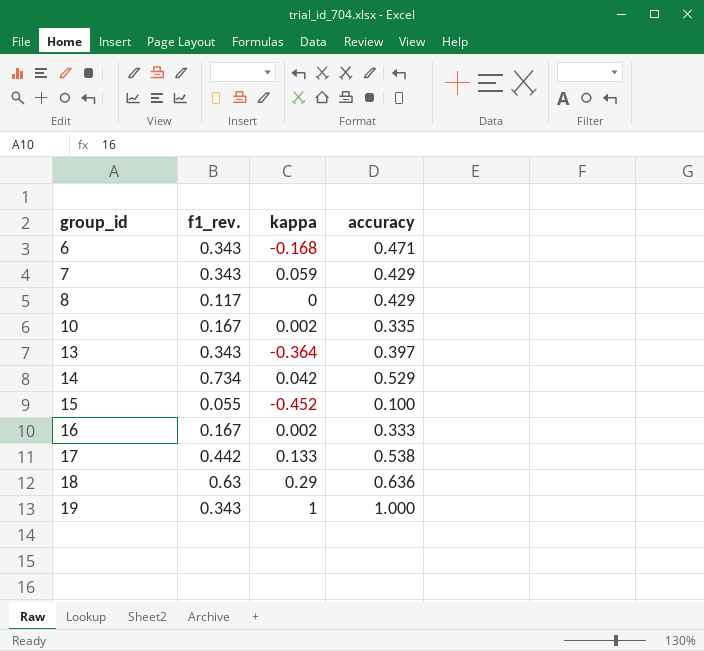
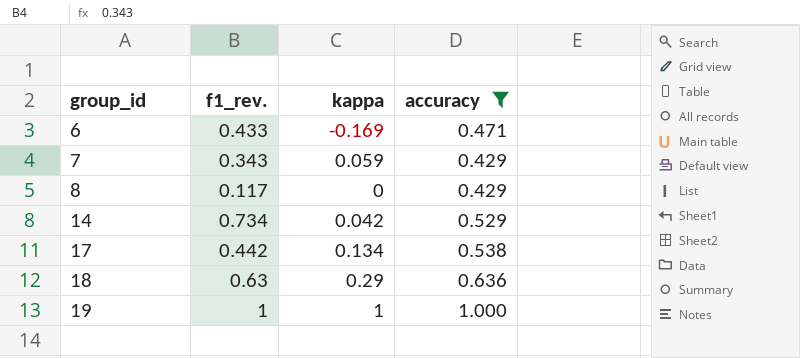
filter: none -> accuracy >= 0.429
6 | f1_rev.: 0.343 -> 0.433
6 | kappa: -0.168 -> -0.169
17 | kappa: 0.133 -> 0.134
19 | f1_rev.: 0.343 -> 1

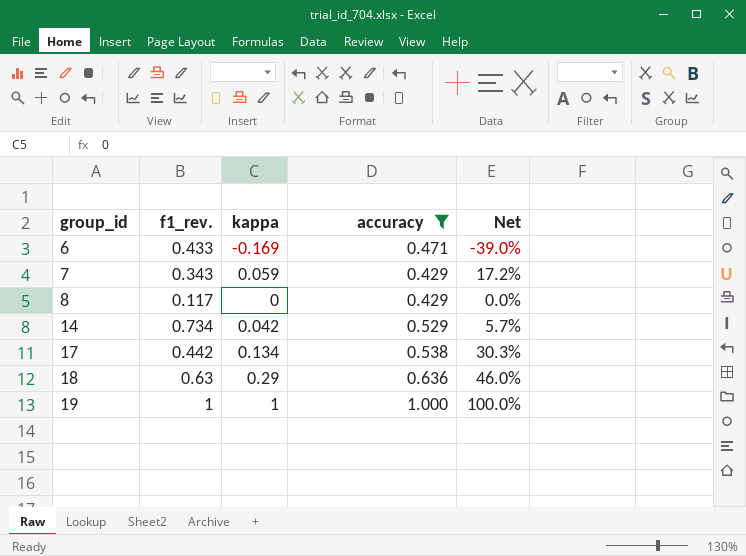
column Net | formula: none -> [kappa] / [f1_rev.]

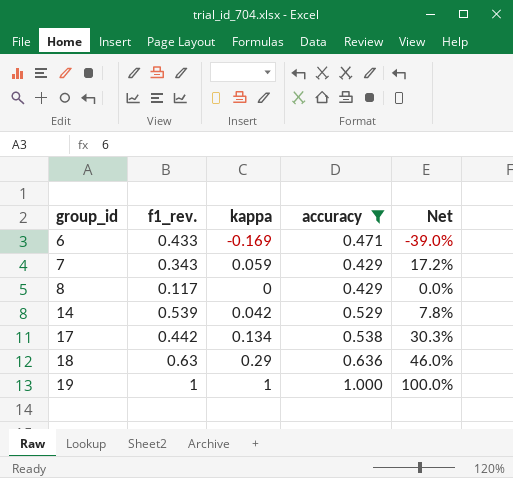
14 | f1_rev.: 0.734 -> 0.539
14 | Net: 5.7% -> 7.8%

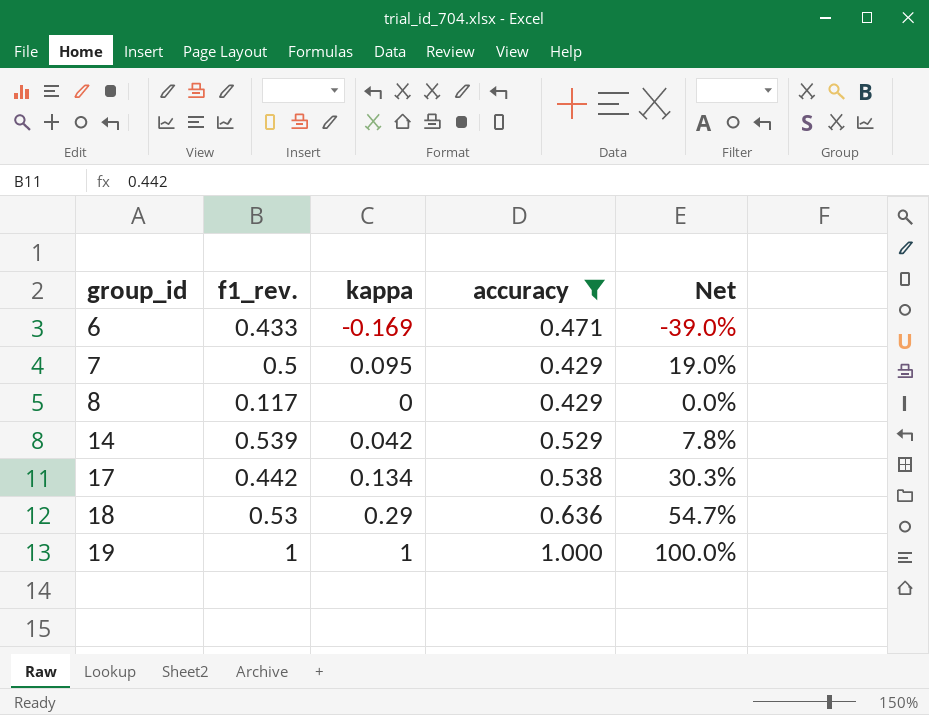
7 | f1_rev.: 0.343 -> 0.5
7 | kappa: 0.059 -> 0.095
7 | Net: 17.2% -> 19.0%
18 | f1_rev.: 0.63 -> 0.53
18 | Net: 46.0% -> 54.7%

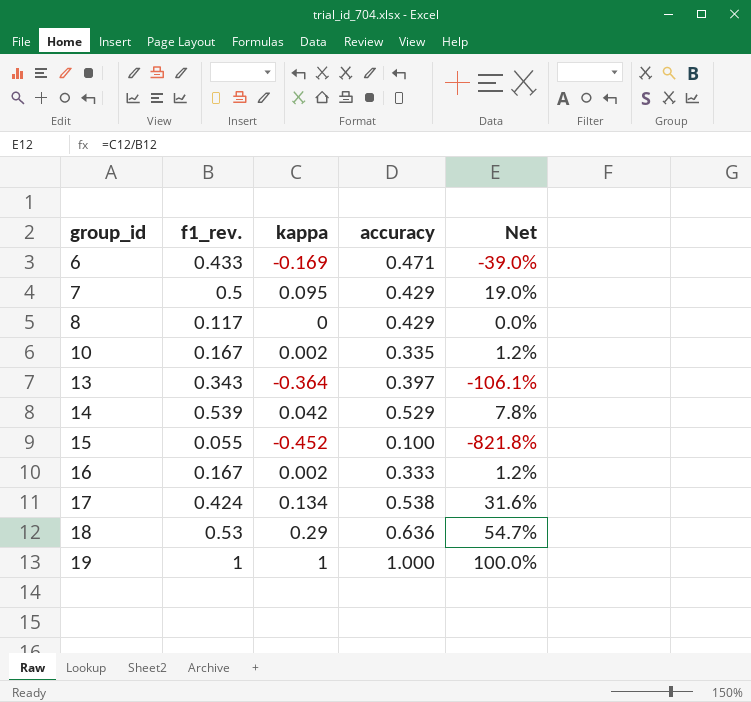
filter: accuracy >= 0.429 -> none
17 | f1_rev.: 0.442 -> 0.424
17 | Net: 30.3% -> 31.6%

